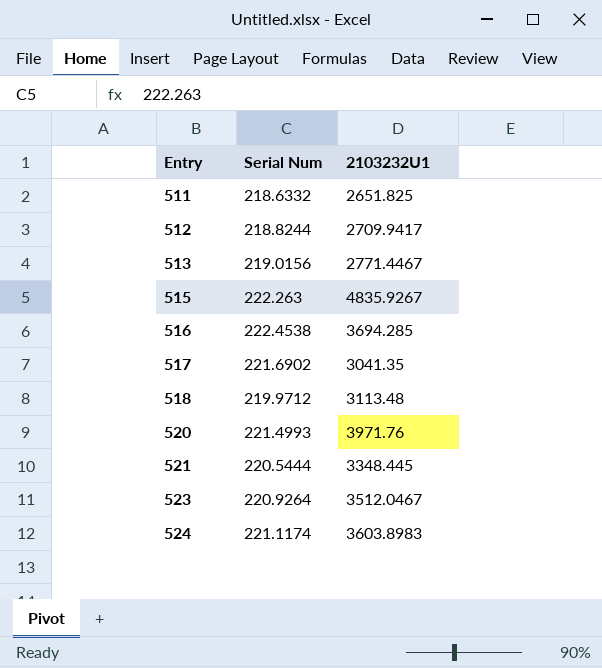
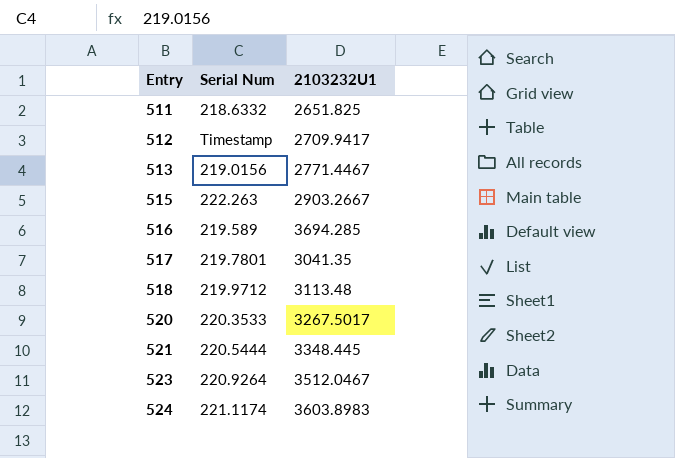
512 | Serial Num: 218.8244 -> Timestamp
515 | 2103232U1: 4835.9267 -> 2903.2667
516 | Serial Num: 222.4538 -> 219.589
517 | Serial Num: 221.6902 -> 219.7801
520 | Serial Num: 221.4993 -> 220.3533
520 | 2103232U1: 3971.76 -> 3267.5017

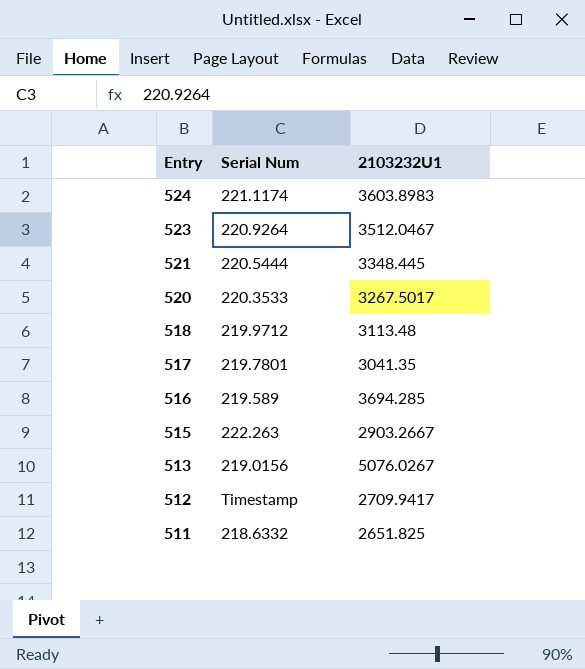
row order: Entry ascending -> Entry descending
513 | 2103232U1: 2771.4467 -> 5076.0267

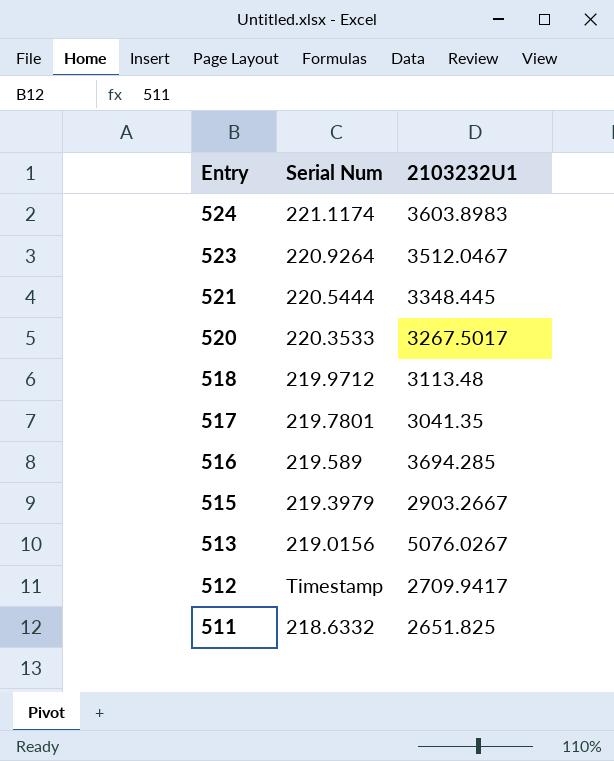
515 | Serial Num: 222.263 -> 219.3979

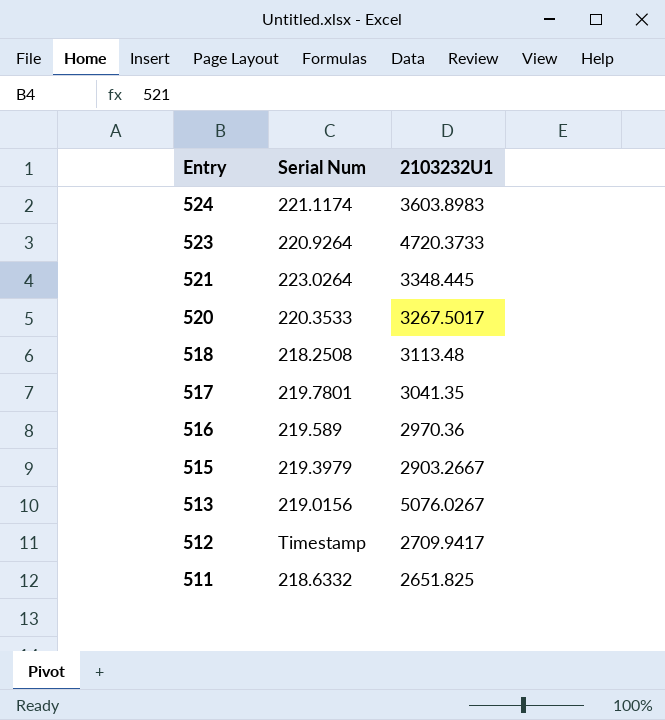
523 | 2103232U1: 3512.0467 -> 4720.3733
521 | Serial Num: 220.5444 -> 223.0264
518 | Serial Num: 219.9712 -> 218.2508
516 | 2103232U1: 3694.285 -> 2970.36

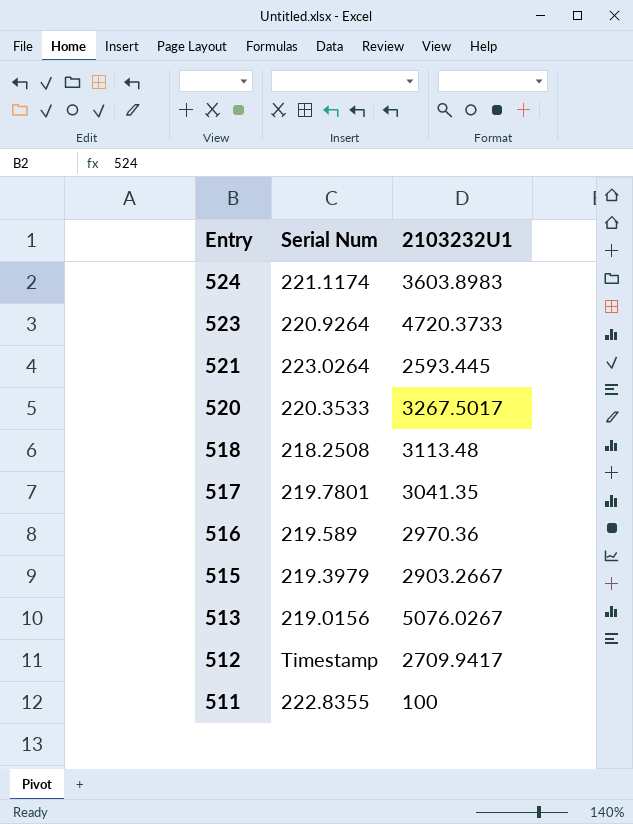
521 | 2103232U1: 3348.445 -> 2593.445
511 | Serial Num: 218.6332 -> 222.8355
511 | 2103232U1: 2651.825 -> 100

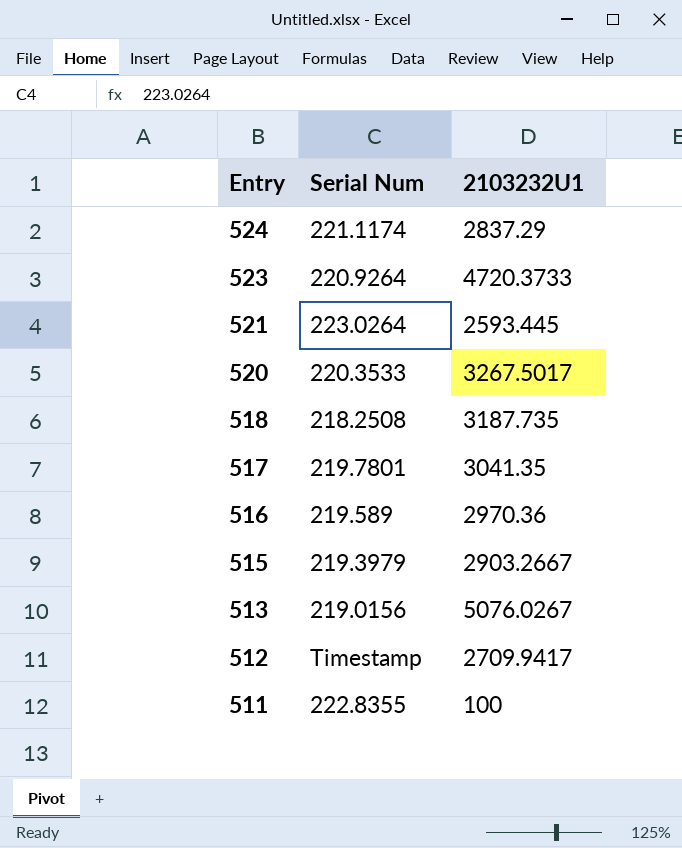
524 | 2103232U1: 3603.8983 -> 2837.29
518 | 2103232U1: 3113.48 -> 3187.735

